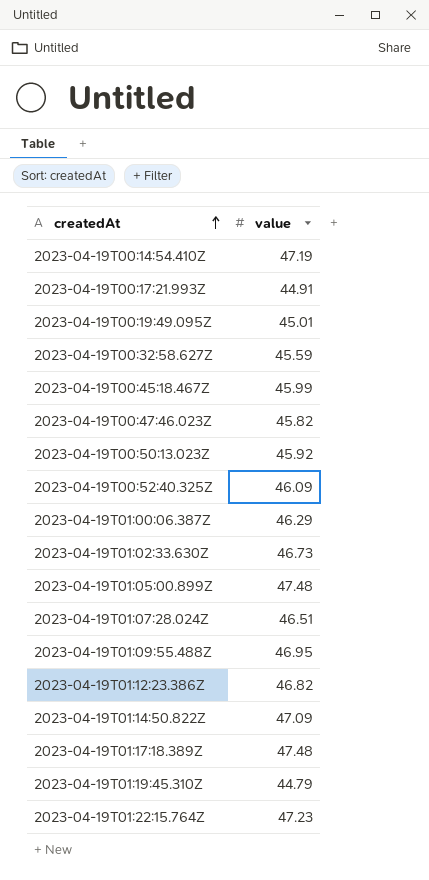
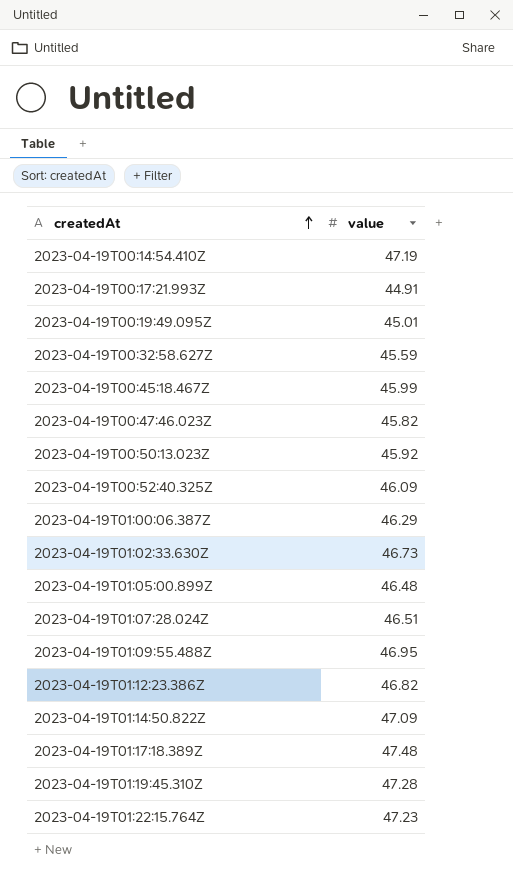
2023-04-19T01:05:00.899Z | value: 47.48 -> 46.48
2023-04-19T01:19:45.310Z | value: 44.79 -> 47.28

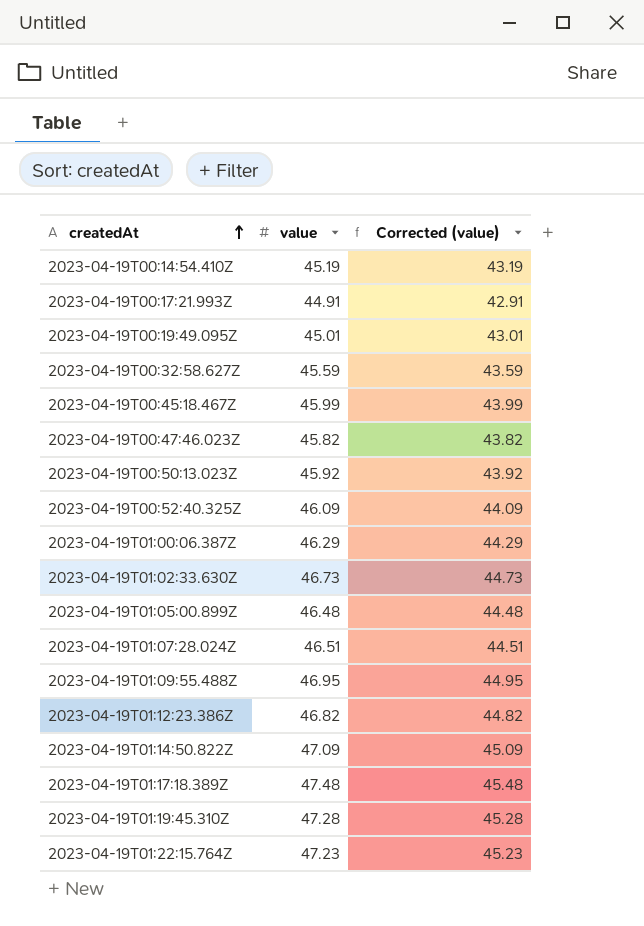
column Corrected (value) | formula: none -> [value] - 2
2023-04-19T00:14:54.410Z | value: 47.19 -> 45.19

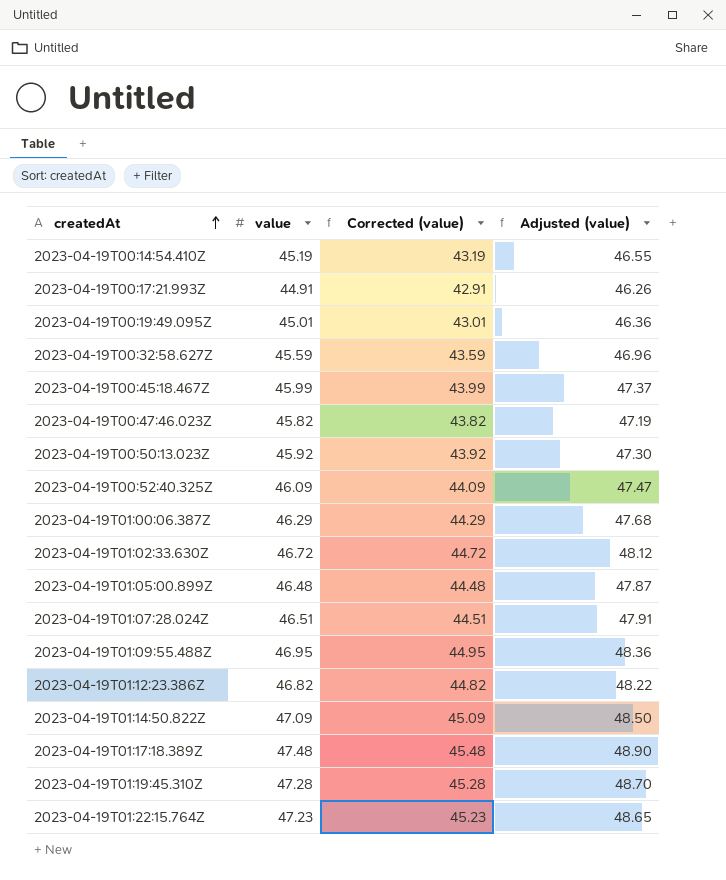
column Adjusted (value) | formula: none -> [value] * 1.03
2023-04-19T01:02:33.630Z | value: 46.73 -> 46.72
2023-04-19T01:02:33.630Z | Corrected (value): 44.73 -> 44.72

